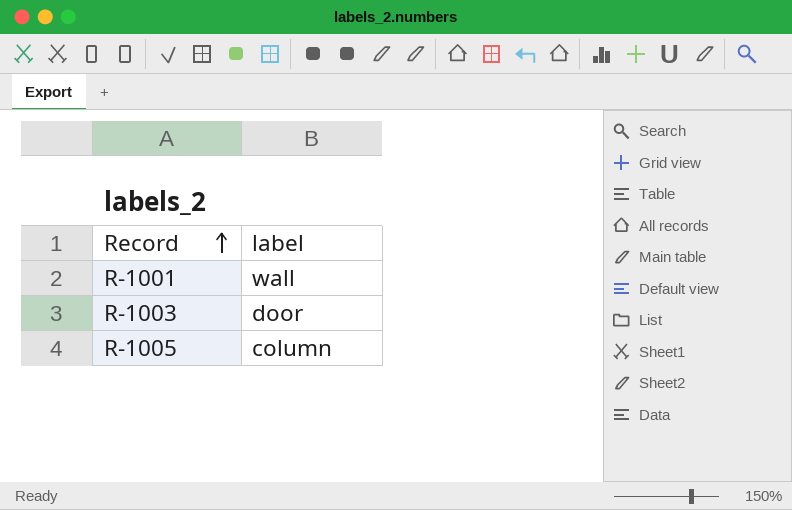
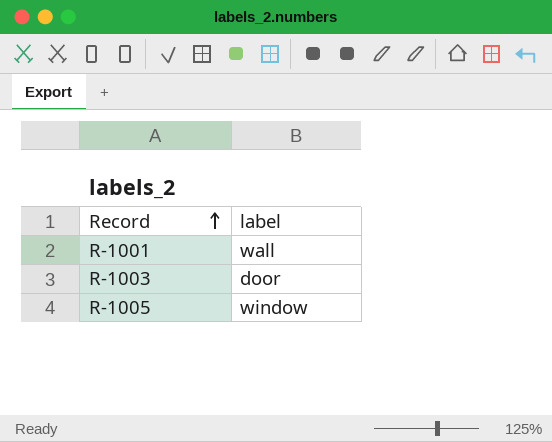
R-1005 | label: column -> window

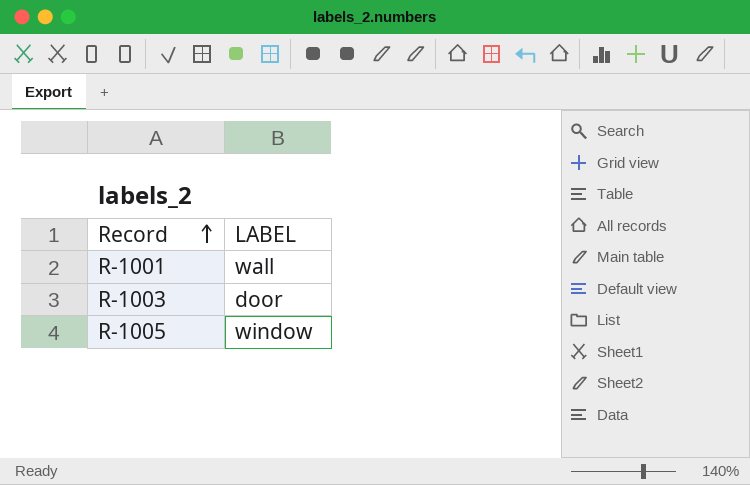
column name: label -> LABEL

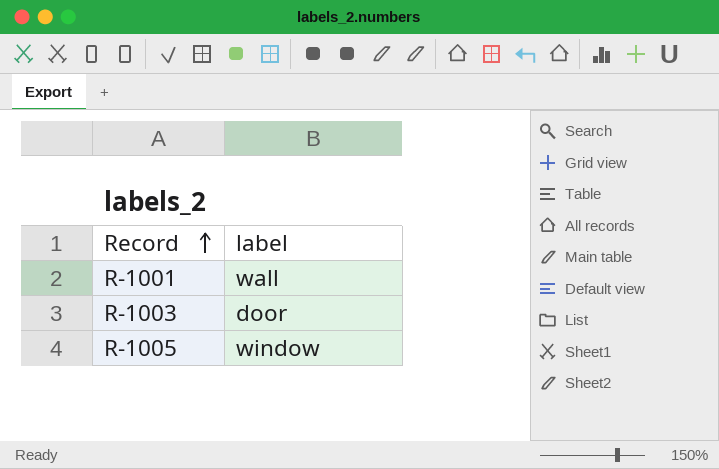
column name: LABEL -> label

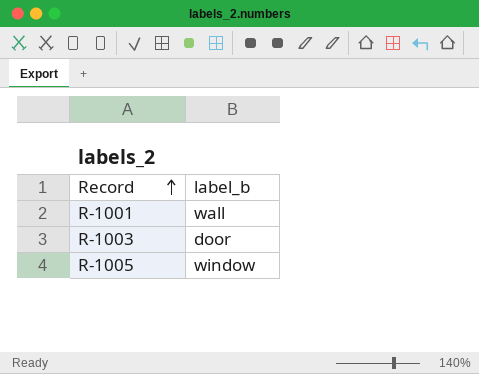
column name: label -> label_b

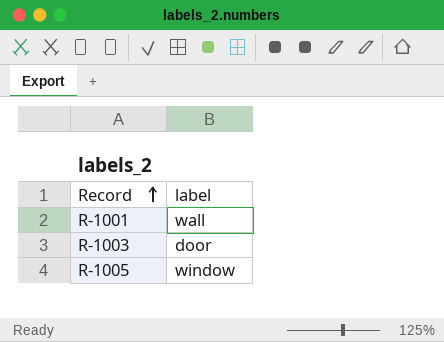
column name: label_b -> label

